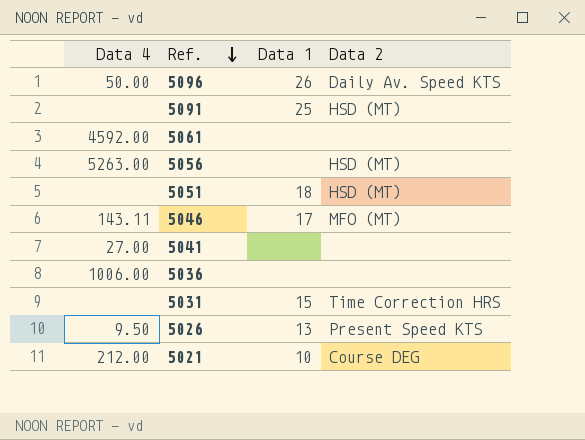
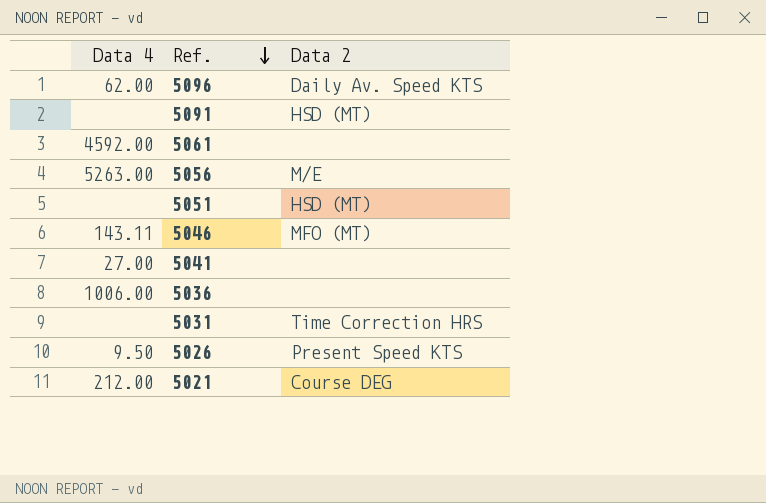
column Data 1 | position: 3 -> none
5096 | Data 4: 50.00 -> 62.00
5056 | Data 2: HSD (MT) -> M/E

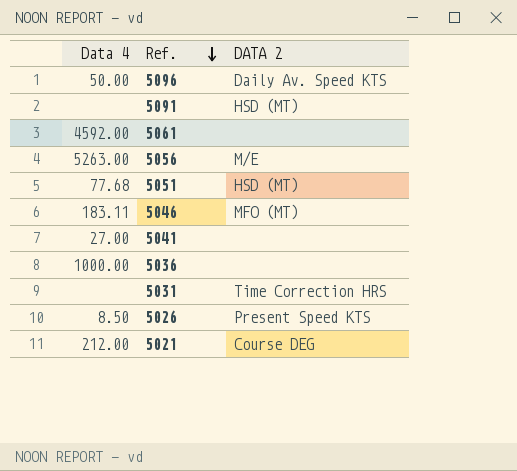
column name: Data 2 -> DATA 2
5096 | Data 4: 62.00 -> 50.00
5051 | Data 4: none -> 77.68
5046 | Data 4: 143.11 -> 183.11
5036 | Data 4: 1006.00 -> 1000.00
5026 | Data 4: 9.50 -> 8.50

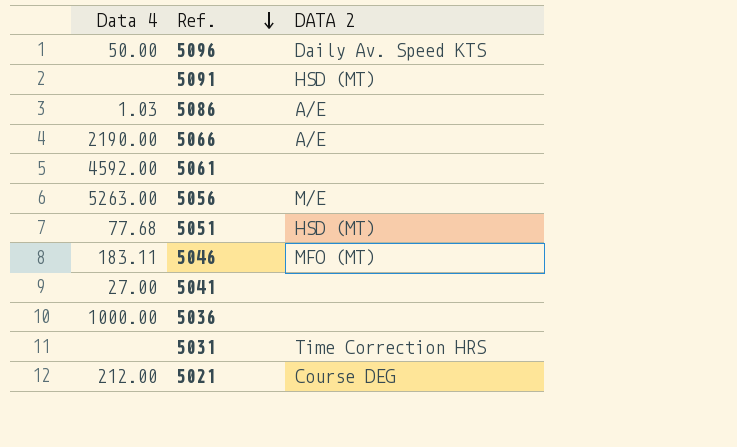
row 5026: 8.50 | Present Speed KTS -> none
row 5086: none -> 1.03 | A/E
row 5066: none -> 2190.00 | A/E

